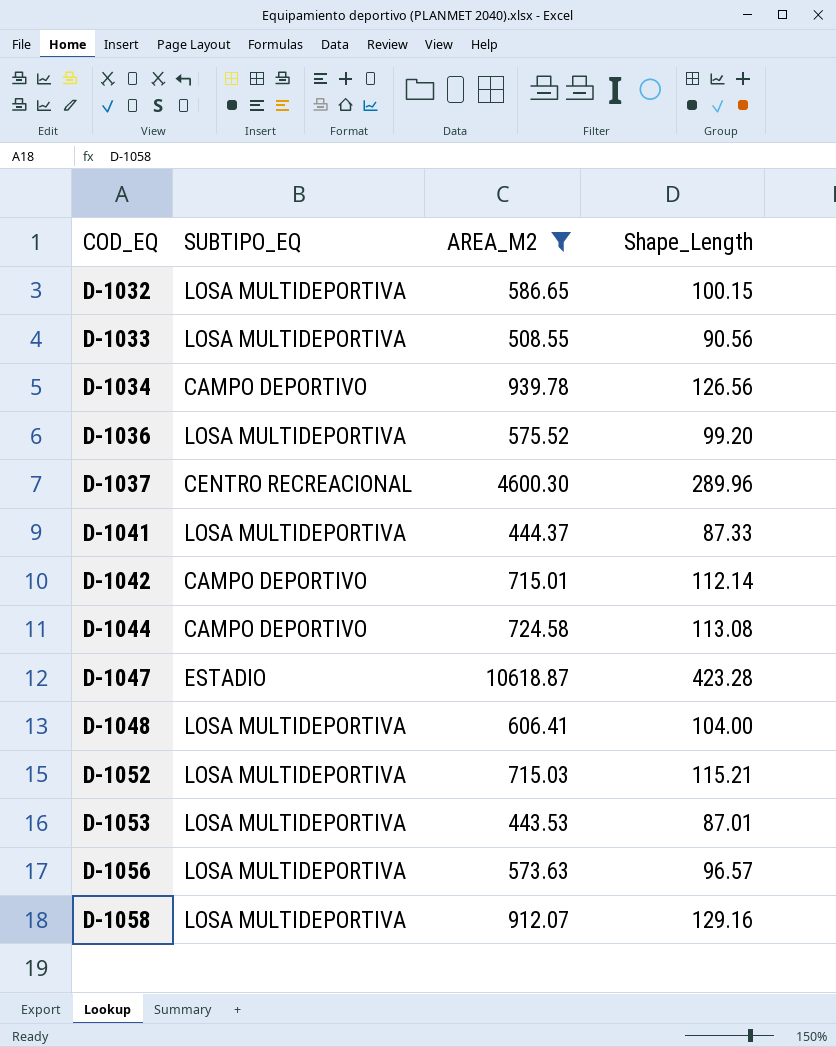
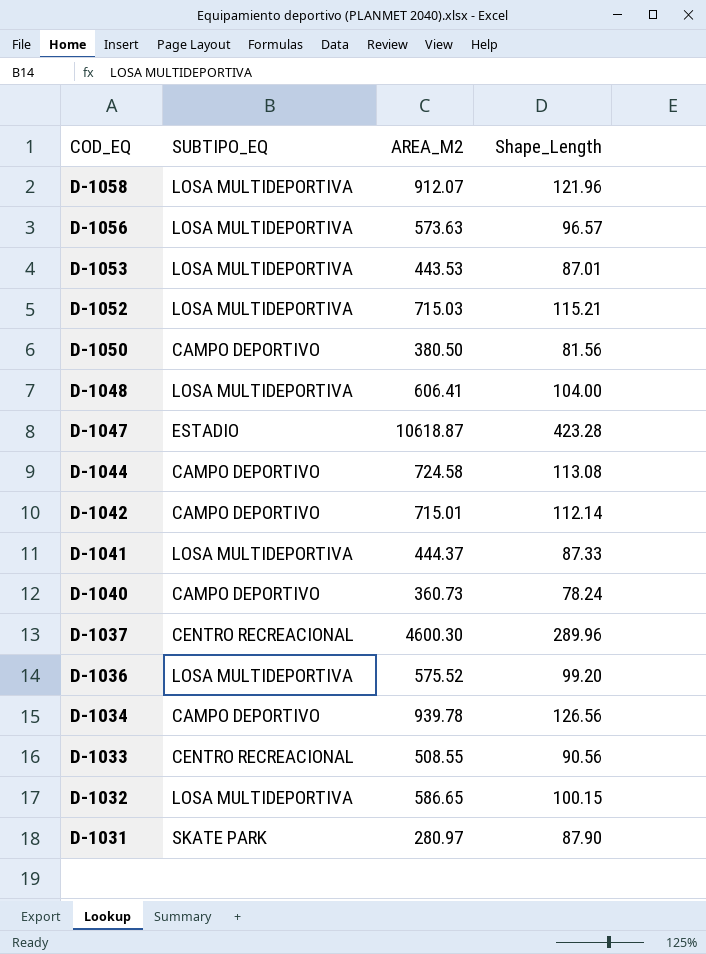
filter: AREA_M2 >= 443.53 -> none
row order: COD_EQ ascending -> COD_EQ descending
D-1058 | Shape_Length: 129.16 -> 121.96
D-1033 | SUBTIPO_EQ: LOSA MULTIDEPORTIVA -> CENTRO RECREACIONAL

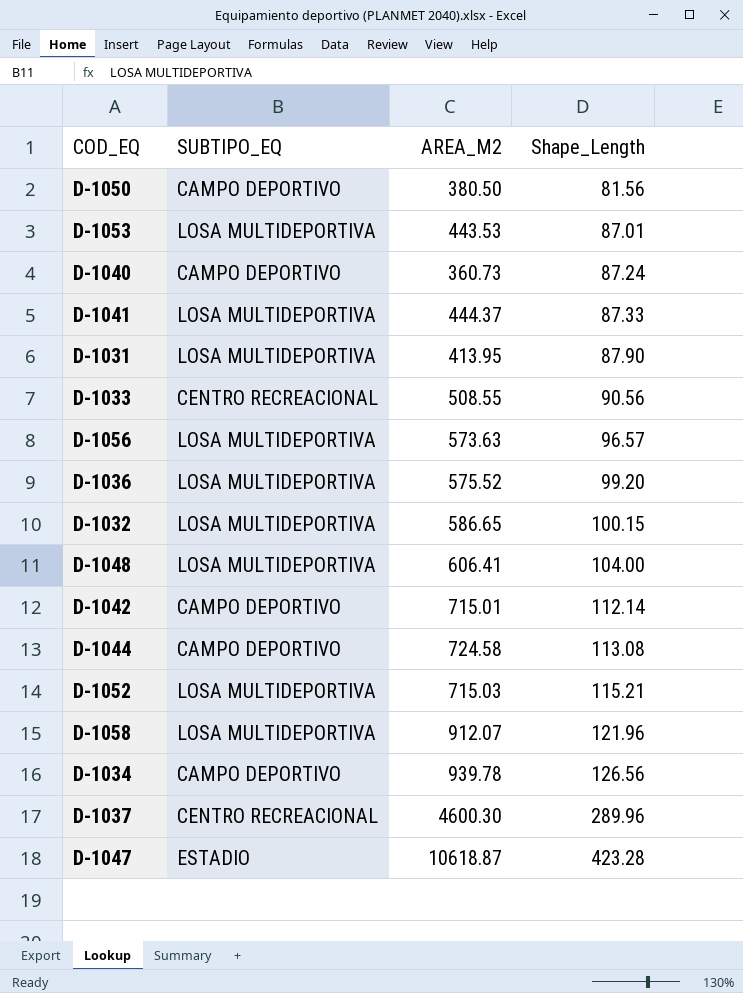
row order: COD_EQ descending -> Shape_Length ascending
D-1040 | Shape_Length: 78.24 -> 87.24
D-1031 | SUBTIPO_EQ: SKATE PARK -> LOSA MULTIDEPORTIVA
D-1031 | AREA_M2: 280.97 -> 413.95

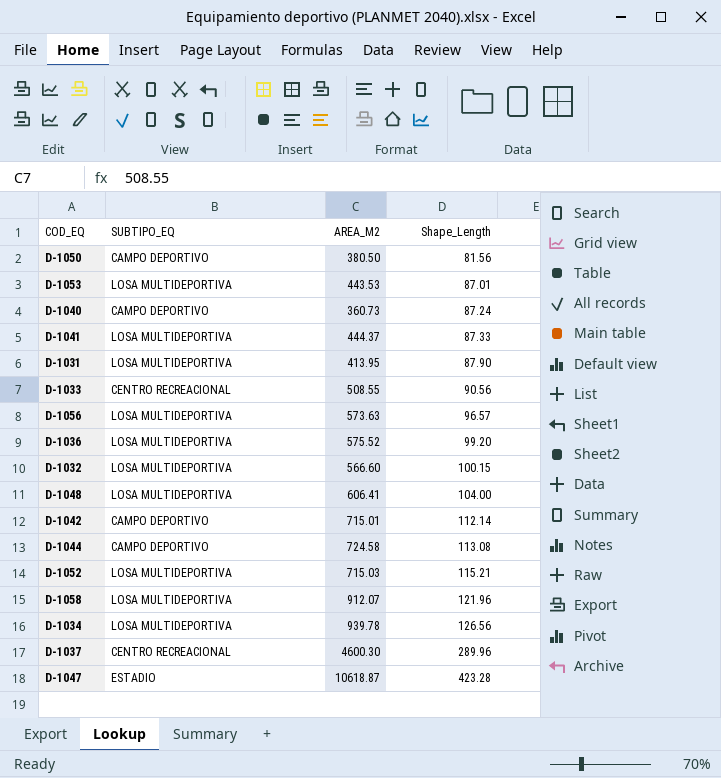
D-1032 | AREA_M2: 586.65 -> 566.60
D-1034 | SUBTIPO_EQ: CAMPO DEPORTIVO -> LOSA MULTIDEPORTIVA

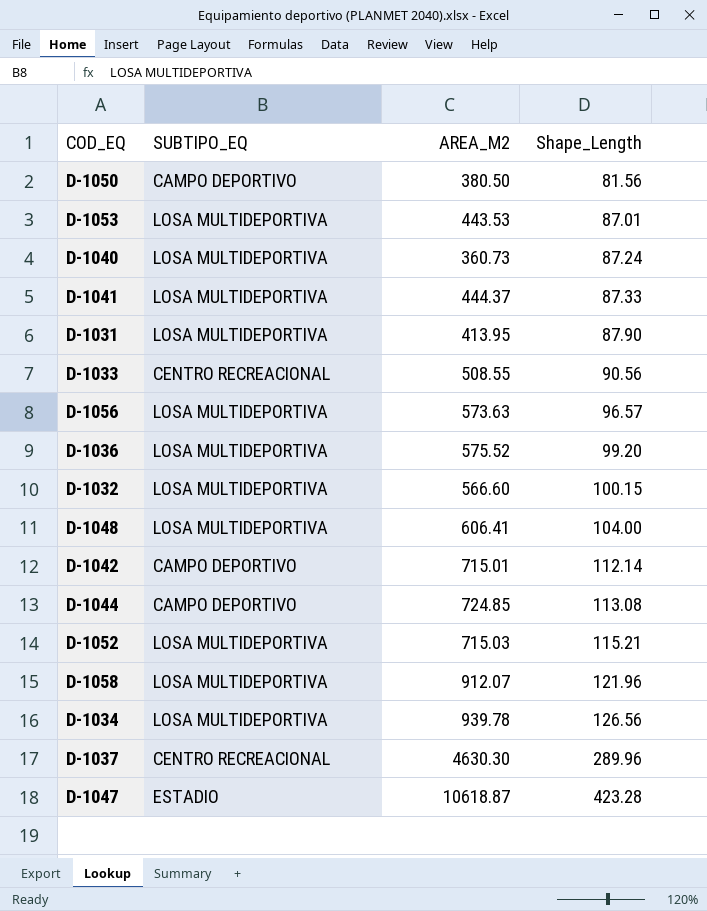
D-1040 | SUBTIPO_EQ: CAMPO DEPORTIVO -> LOSA MULTIDEPORTIVA
D-1044 | AREA_M2: 724.58 -> 724.85
D-1037 | AREA_M2: 4600.30 -> 4630.30

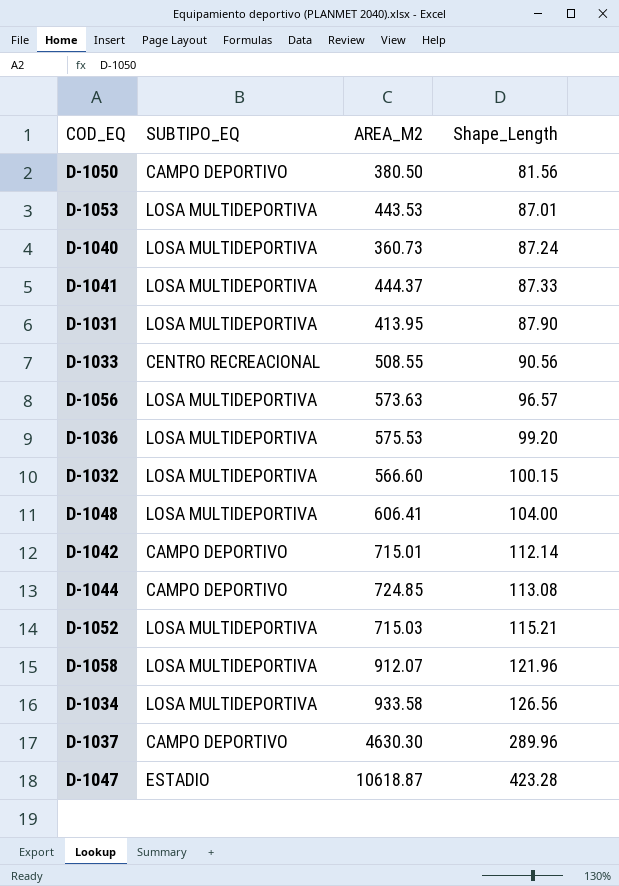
D-1036 | AREA_M2: 575.52 -> 575.53
D-1034 | AREA_M2: 939.78 -> 933.58
D-1037 | SUBTIPO_EQ: CENTRO RECREACIONAL -> CAMPO DEPORTIVO

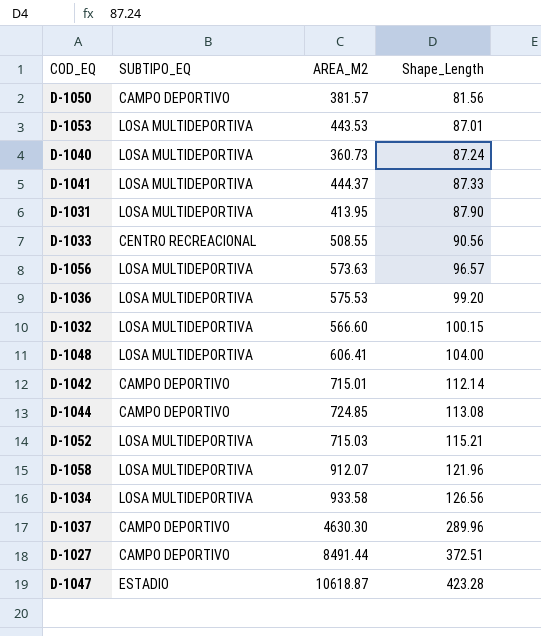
D-1050 | AREA_M2: 380.50 -> 381.57
row D-1027: none -> CAMPO DEPORTIVO | 8491.44 | 372.51

